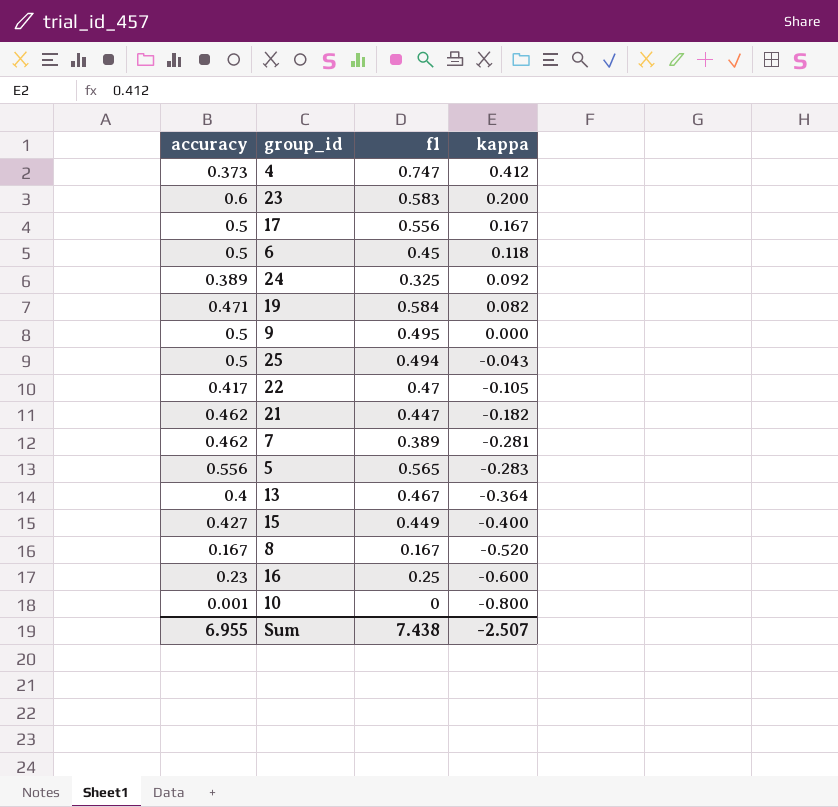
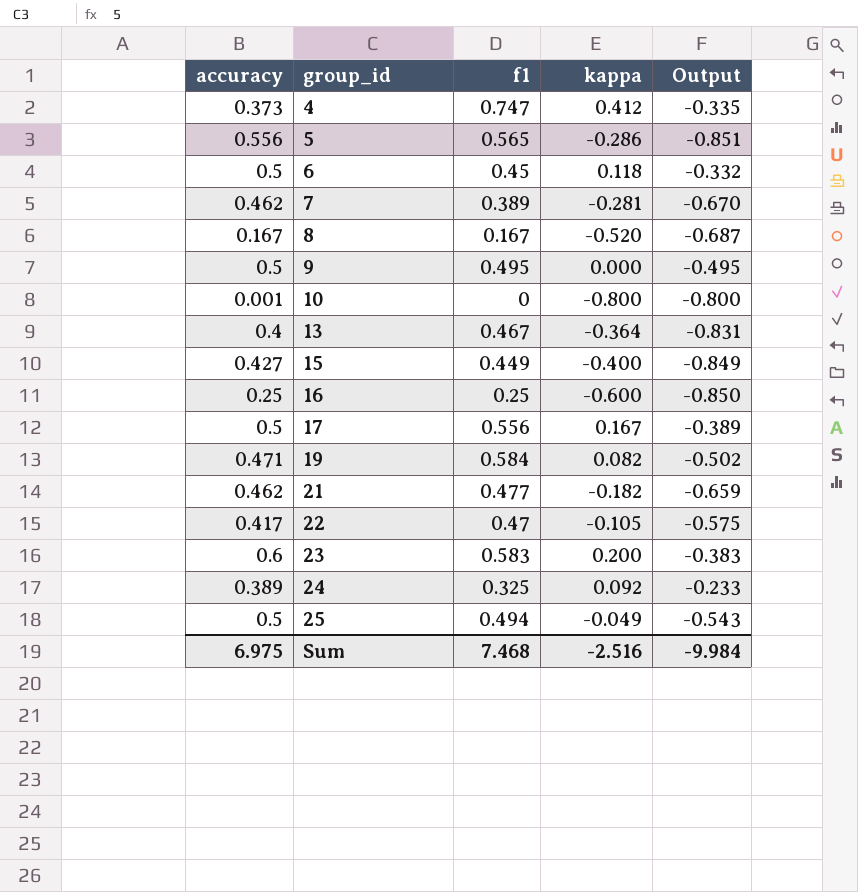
row order: kappa descending -> group_id ascending
column Output | formula: none -> [kappa] - [f1]
5 | kappa: -0.283 -> -0.286
16 | accuracy: 0.23 -> 0.25
21 | f1: 0.447 -> 0.477
25 | kappa: -0.043 -> -0.049
Sum | accuracy: 6.955 -> 6.975
Sum | f1: 7.438 -> 7.468
Sum | kappa: -2.507 -> -2.516

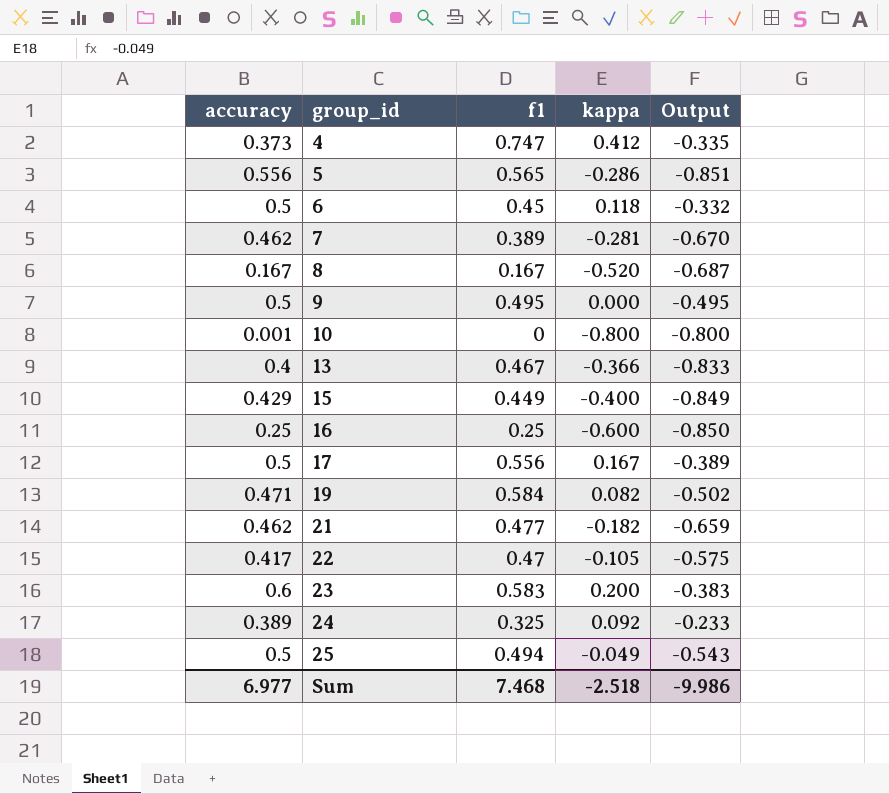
13 | kappa: -0.364 -> -0.366
13 | Output: -0.831 -> -0.833
15 | accuracy: 0.427 -> 0.429
Sum | accuracy: 6.975 -> 6.977
Sum | kappa: -2.516 -> -2.518
Sum | Output: -9.984 -> -9.986

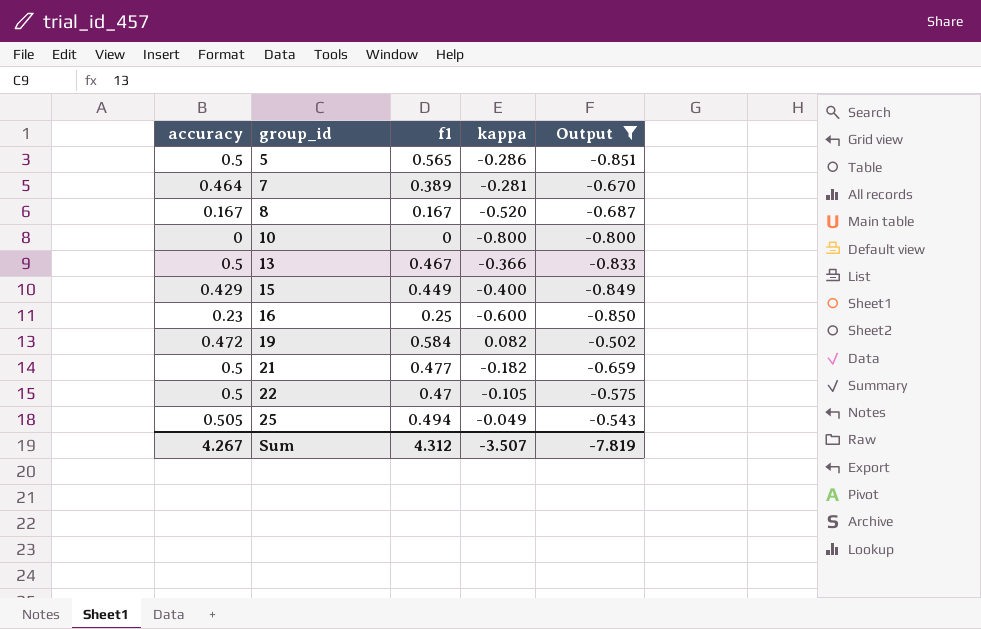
filter: none -> Output <= -0.502
5 | accuracy: 0.556 -> 0.5
7 | accuracy: 0.462 -> 0.464
10 | accuracy: 0.001 -> 0
13 | accuracy: 0.4 -> 0.5
16 | accuracy: 0.25 -> 0.23
19 | accuracy: 0.471 -> 0.472
21 | accuracy: 0.462 -> 0.5
22 | accuracy: 0.417 -> 0.5
25 | accuracy: 0.5 -> 0.505
Sum | accuracy: 6.977 -> 4.267
Sum | f1: 7.468 -> 4.312
Sum | kappa: -2.518 -> -3.507
Sum | Output: -9.986 -> -7.819

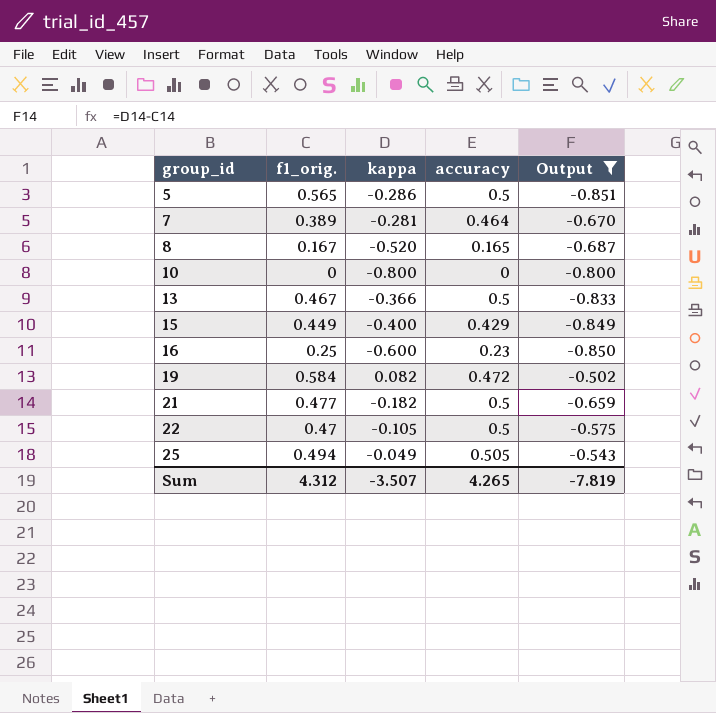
column name: f1 -> f1_orig.
column accuracy | position: 1 -> 4
8 | accuracy: 0.167 -> 0.165
Sum | accuracy: 4.267 -> 4.265

